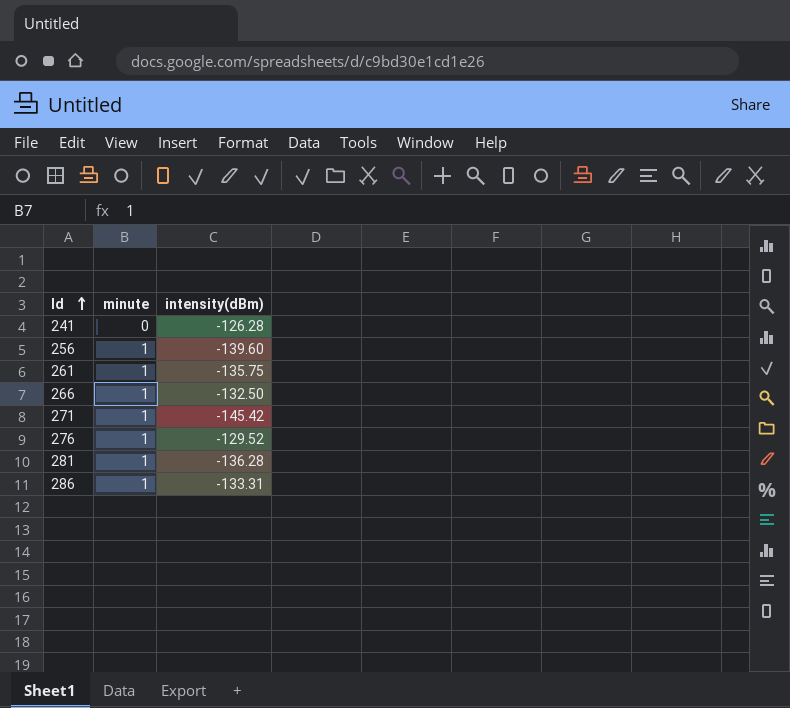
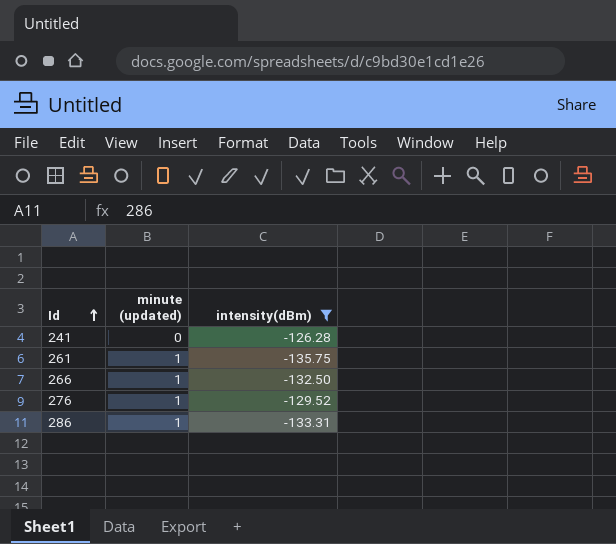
filter: none -> intensity(dBm) >= -135.75
column name: minute -> minute (updated)

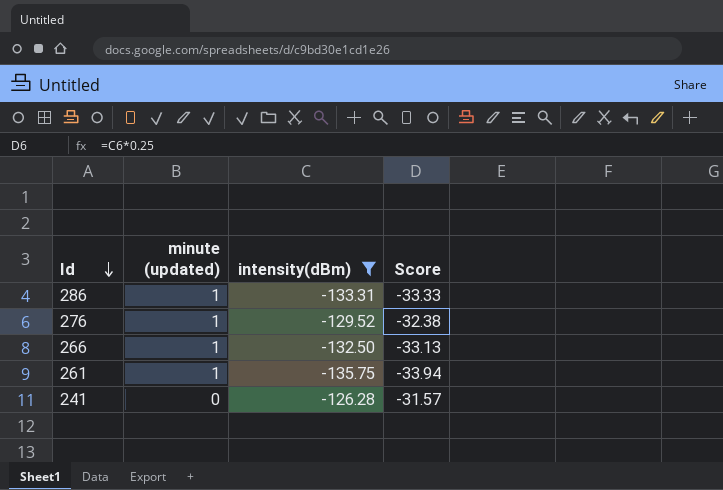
row order: Id ascending -> Id descending
column Score | formula: none -> [intensity(dBm)] * 0.25

